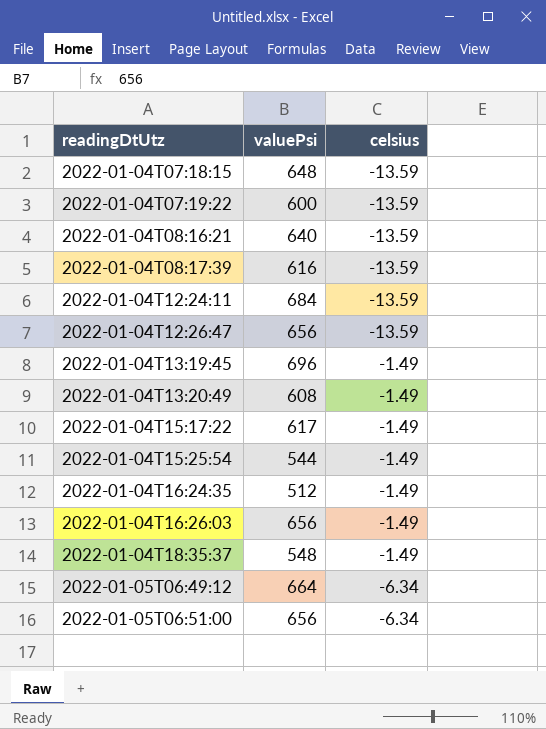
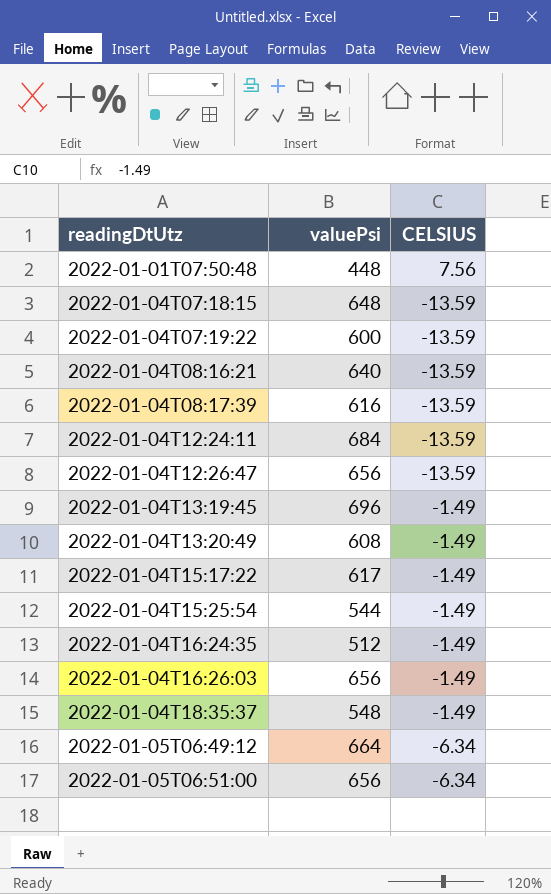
column name: celsius -> CELSIUS
row 2022-01-01T07:50:48: none -> 448 | 7.56

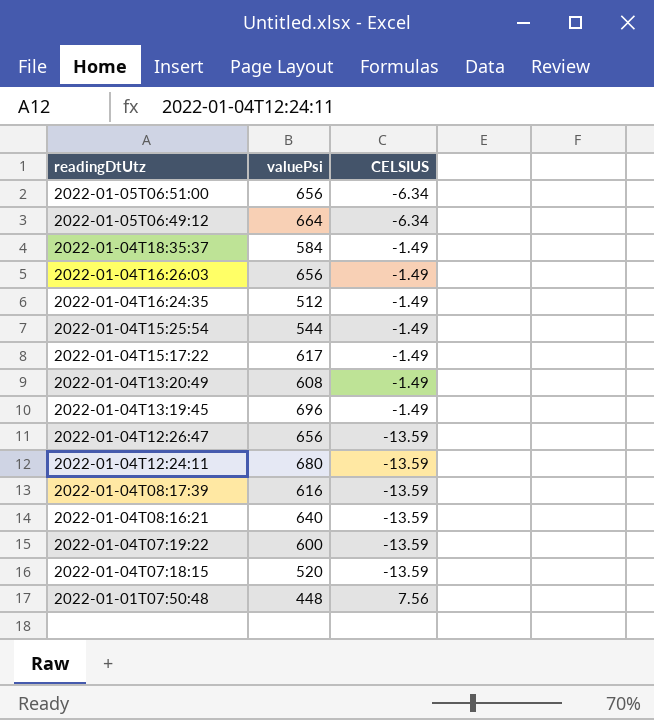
row order: readingDtUtz ascending -> readingDtUtz descending
2022-01-04T18:35:37 | valuePsi: 548 -> 584
2022-01-04T12:24:11 | valuePsi: 684 -> 680
2022-01-04T07:18:15 | valuePsi: 648 -> 520

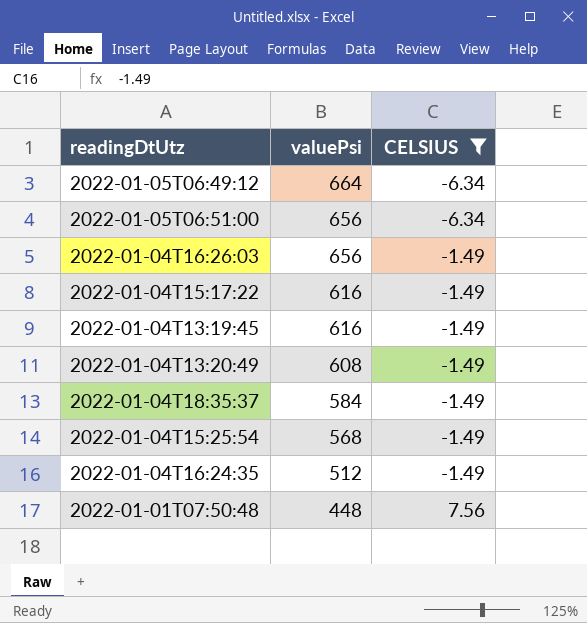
filter: none -> CELSIUS != -13.59
row order: readingDtUtz descending -> valuePsi descending
2022-01-04T15:17:22 | valuePsi: 617 -> 616
2022-01-04T13:19:45 | valuePsi: 696 -> 616
2022-01-04T15:25:54 | valuePsi: 544 -> 568

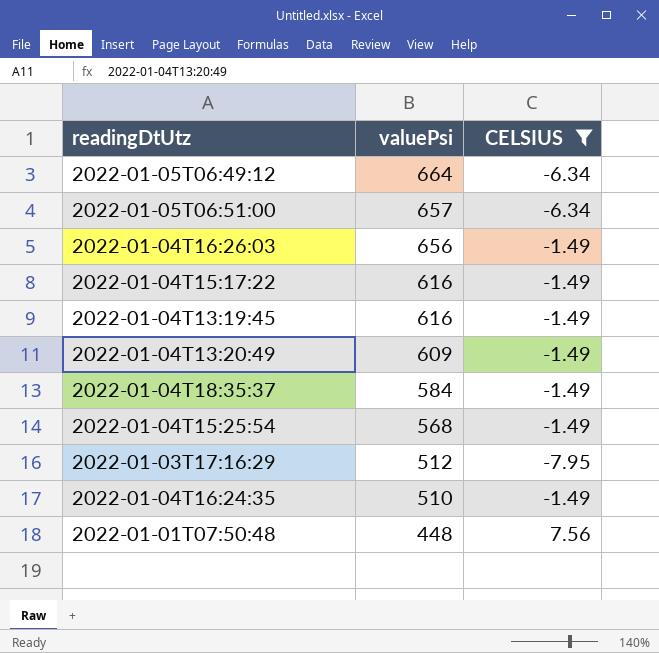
2022-01-05T06:51:00 | valuePsi: 656 -> 657
2022-01-04T13:20:49 | valuePsi: 608 -> 609
row 2022-01-03T17:16:29: none -> 512 | -7.95
2022-01-04T16:24:35 | valuePsi: 512 -> 510

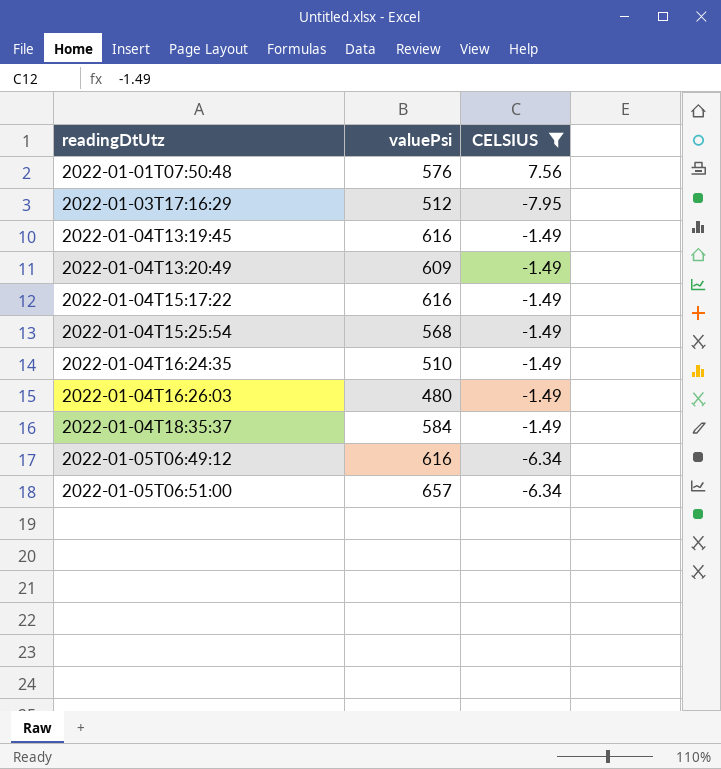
row order: valuePsi descending -> readingDtUtz ascending
2022-01-01T07:50:48 | valuePsi: 448 -> 576
2022-01-04T16:26:03 | valuePsi: 656 -> 480
2022-01-05T06:49:12 | valuePsi: 664 -> 616

